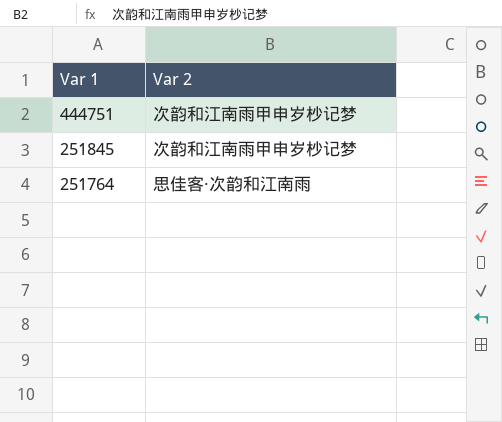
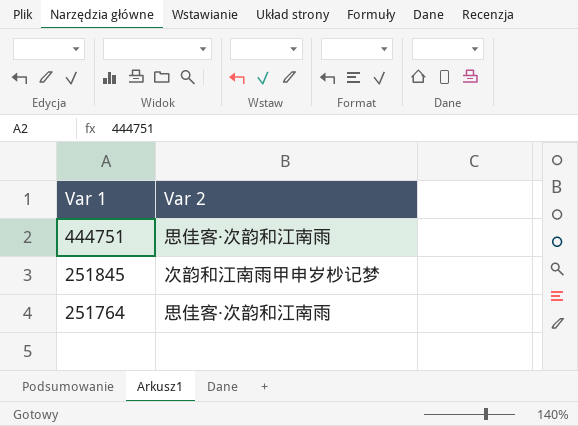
444751 | Var 2: 次韵和江南雨甲申岁杪记梦 -> 思佳客·次韵和江南雨

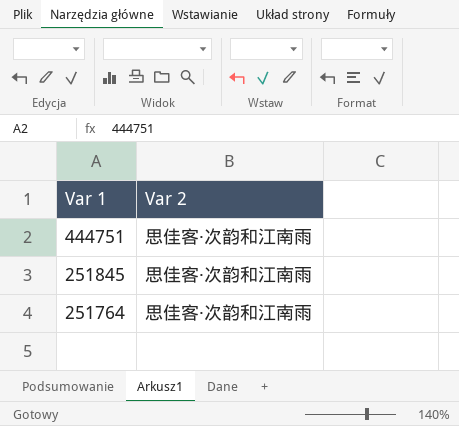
251845 | Var 2: 次韵和江南雨甲申岁杪记梦 -> 思佳客·次韵和江南雨

